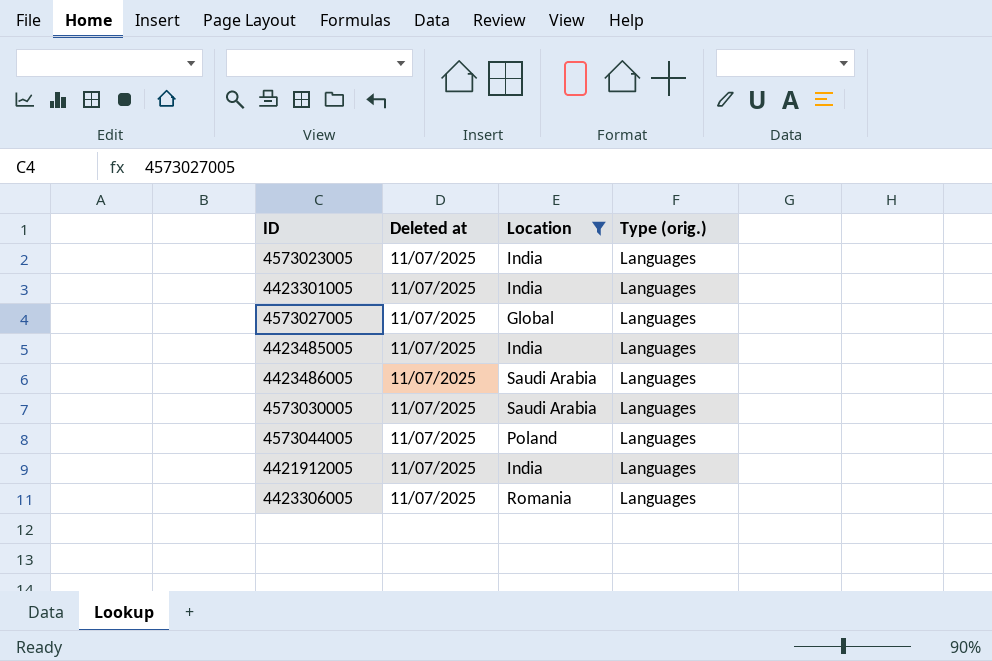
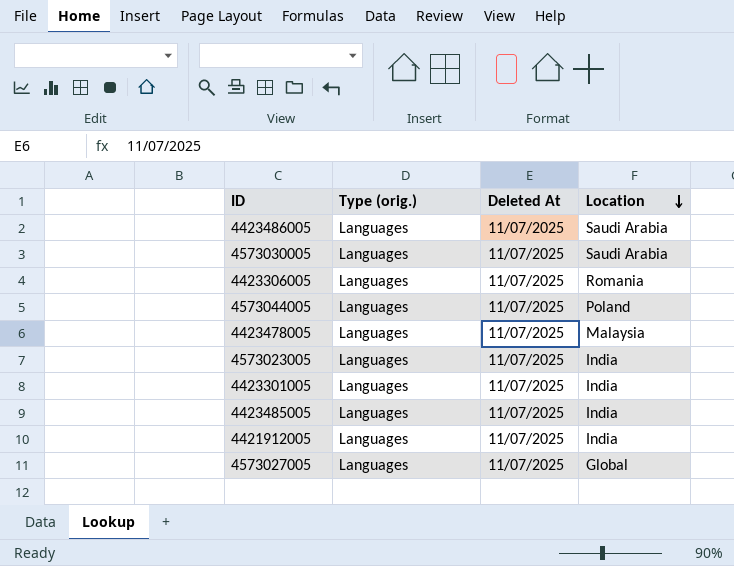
filter: Location != Malaysia -> none
row order: none -> Location descending
column Type (orig.) | position: 4 -> 2
column name: Deleted at -> Deleted At

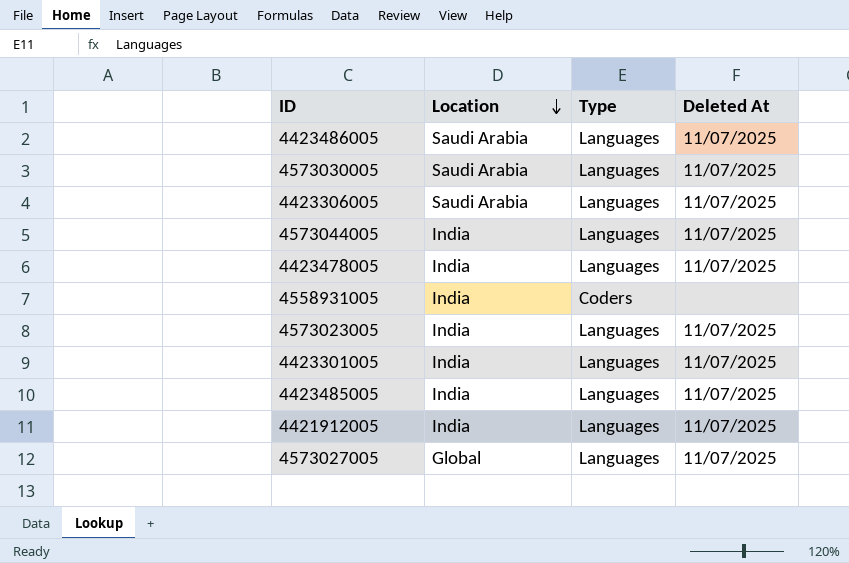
column Location | position: 4 -> 2
column name: Type (orig.) -> Type
4423306005 | Location: Romania -> Saudi Arabia
4573044005 | Location: Poland -> India
4423478005 | Location: Malaysia -> India
row 4558931005: none -> India | Coders | none

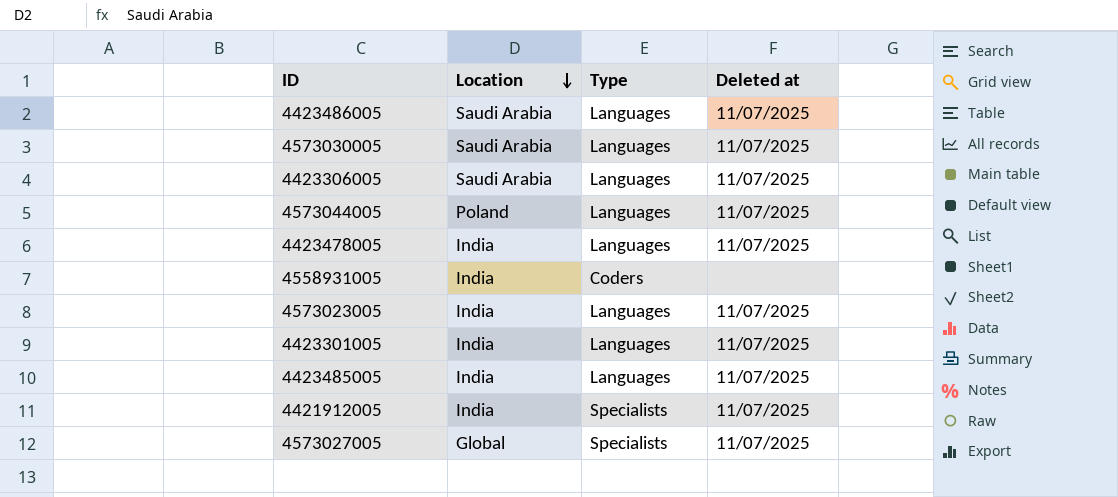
column name: Deleted At -> Deleted at
4573044005 | Location: India -> Poland
4421912005 | Type: Languages -> Specialists
4573027005 | Type: Languages -> Specialists

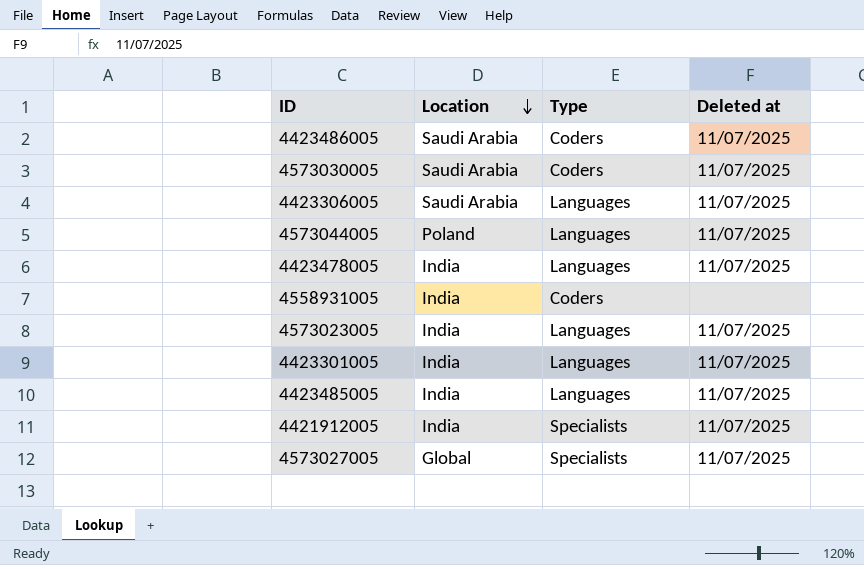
4423486005 | Type: Languages -> Coders
4573030005 | Type: Languages -> Coders

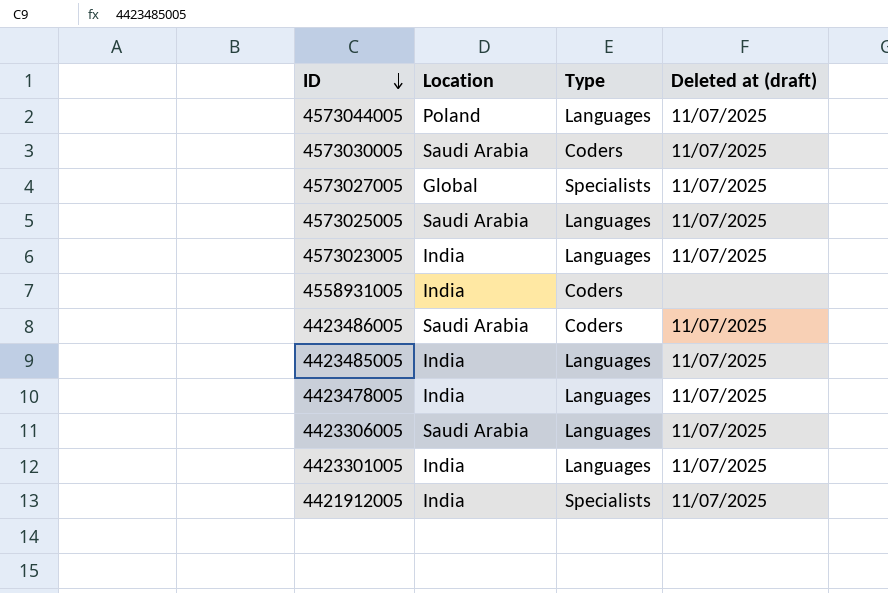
row order: Location descending -> ID descending
column name: Deleted at -> Deleted at (draft)
row 4573025005: none -> Saudi Arabia | Languages | 11/07/2025

